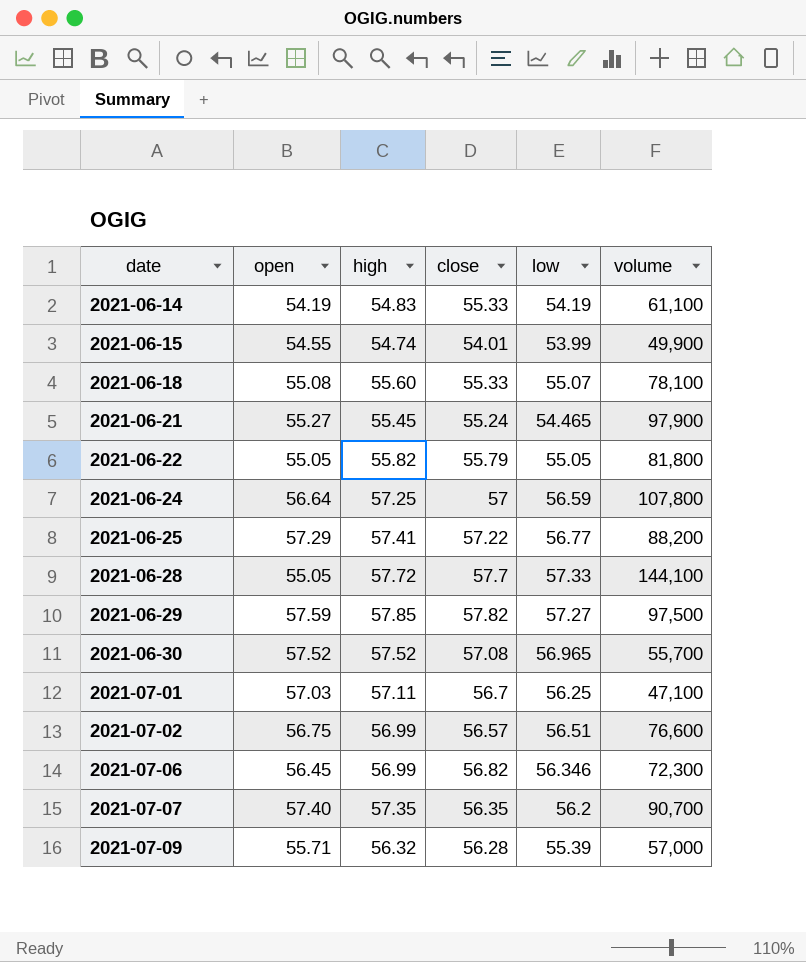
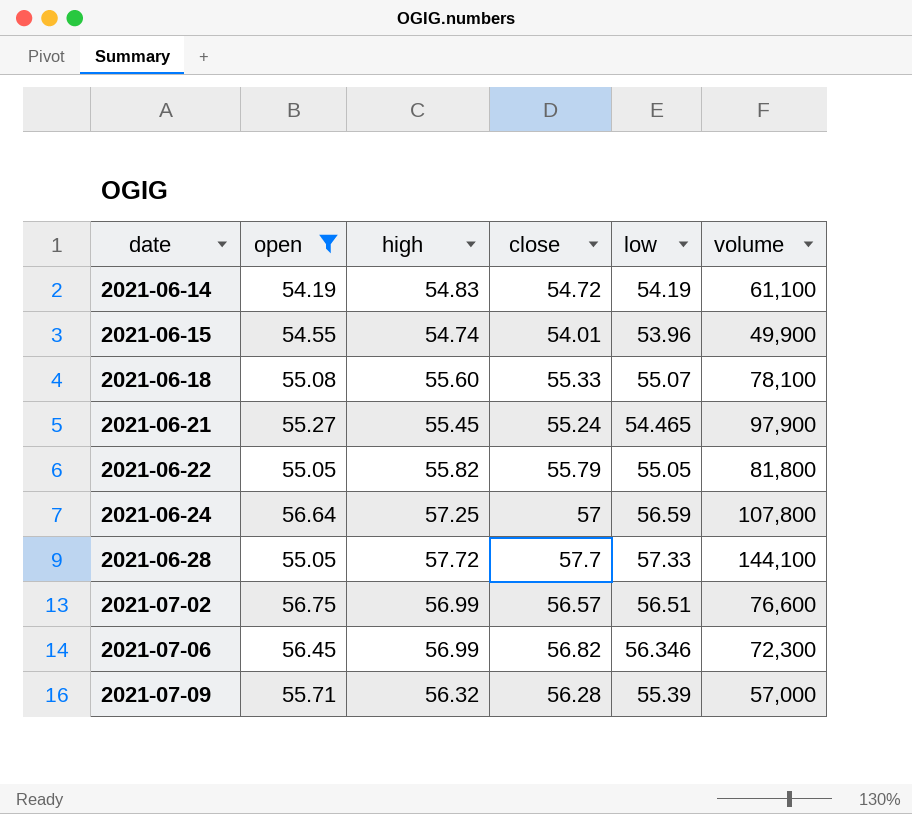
filter: none -> open <= 56.75
2021-06-14 | close: 55.33 -> 54.72
2021-06-15 | low: 53.99 -> 53.96

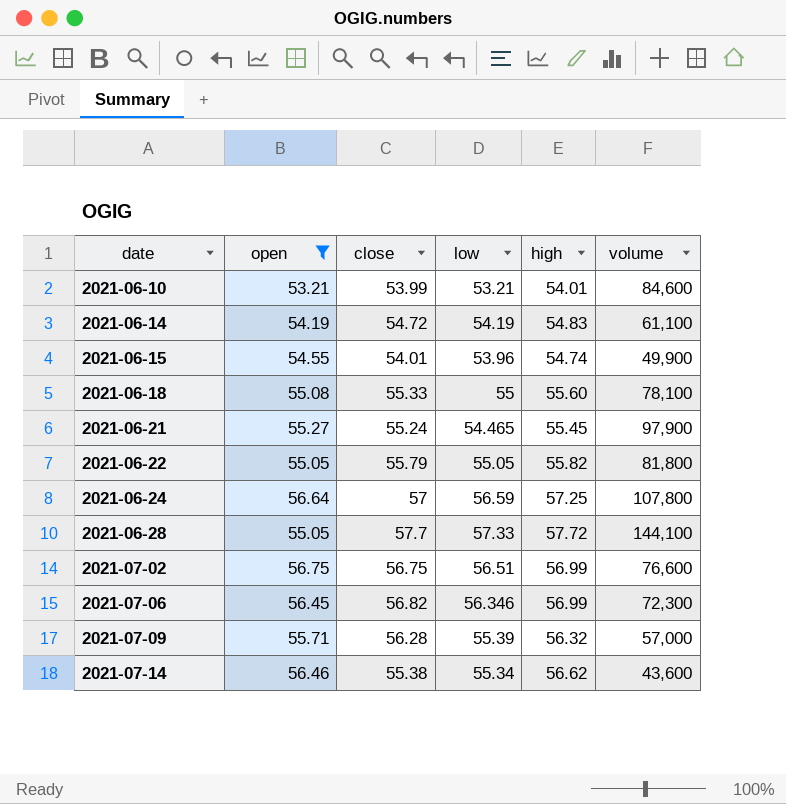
column high | position: 3 -> 5
row 2021-06-10: none -> 53.21 | 53.99 | 53.21 | 54.01 | 84,600
2021-06-18 | low: 55.07 -> 55
2021-07-02 | close: 56.57 -> 56.75
row 2021-07-14: none -> 56.46 | 55.38 | 55.34 | 56.62 | 43,600

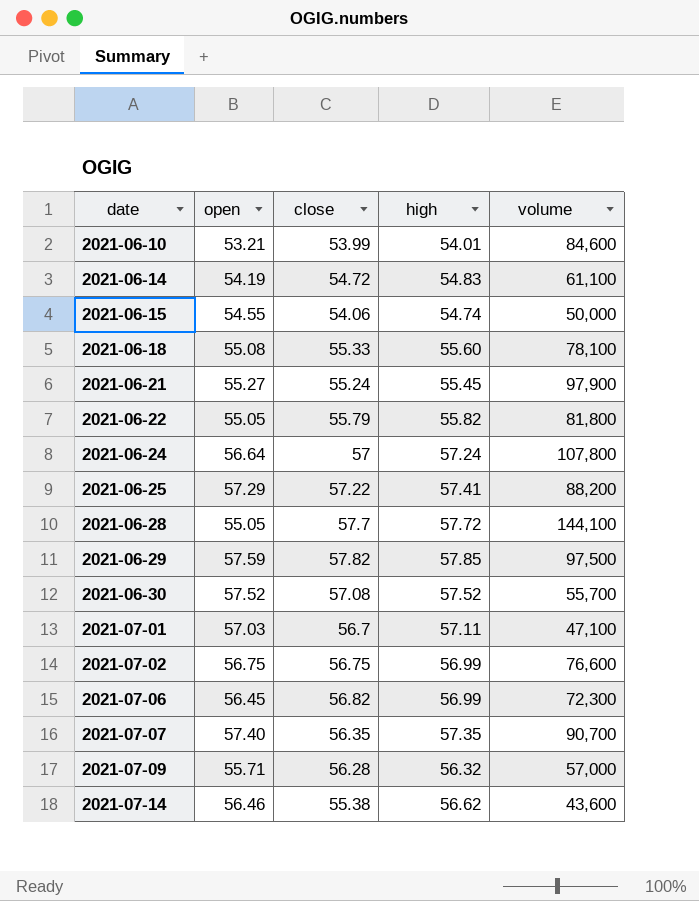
filter: open <= 56.75 -> none
column low | position: 4 -> none
2021-06-15 | close: 54.01 -> 54.06
2021-06-15 | volume: 49,900 -> 50,000
2021-06-24 | high: 57.25 -> 57.24

